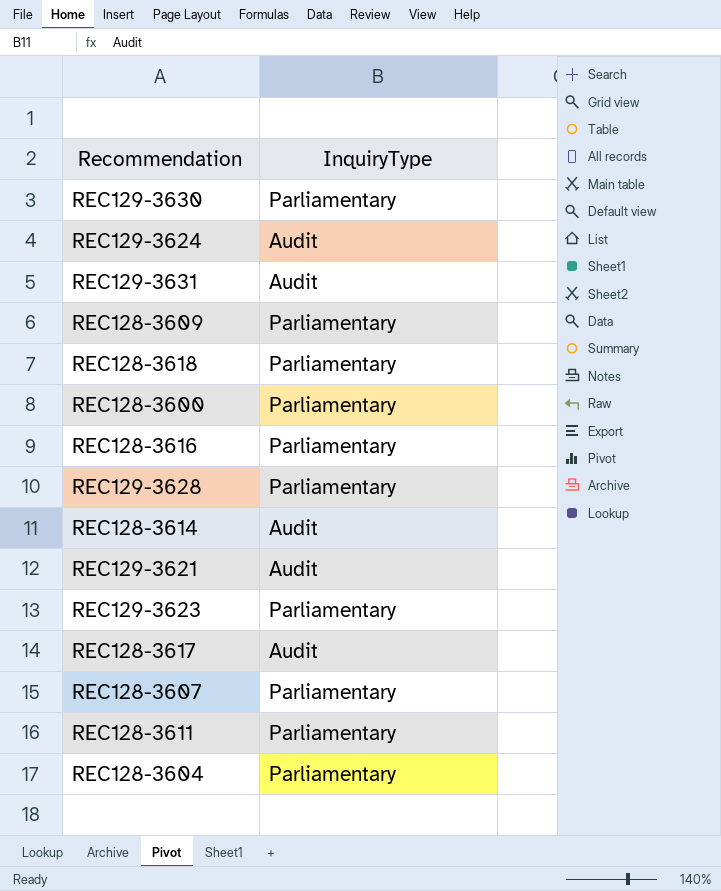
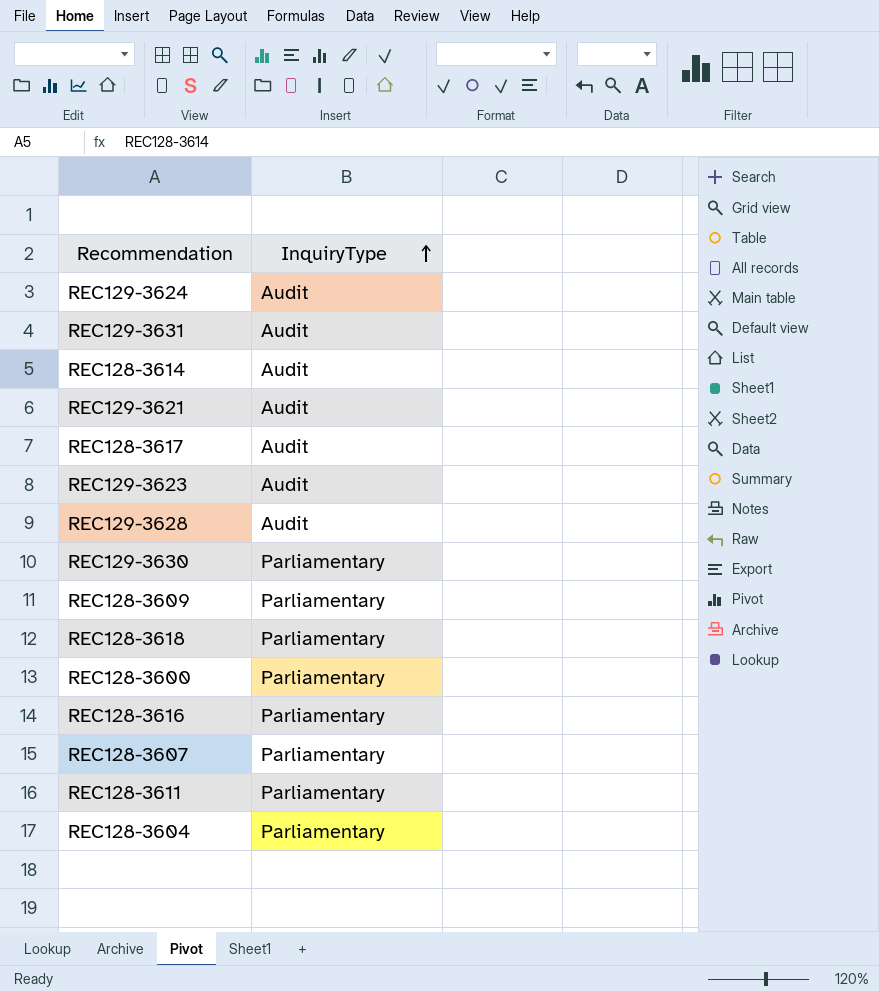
row order: none -> InquiryType ascending
REC129-3623 | InquiryType: Parliamentary -> Audit
REC129-3628 | InquiryType: Parliamentary -> Audit

